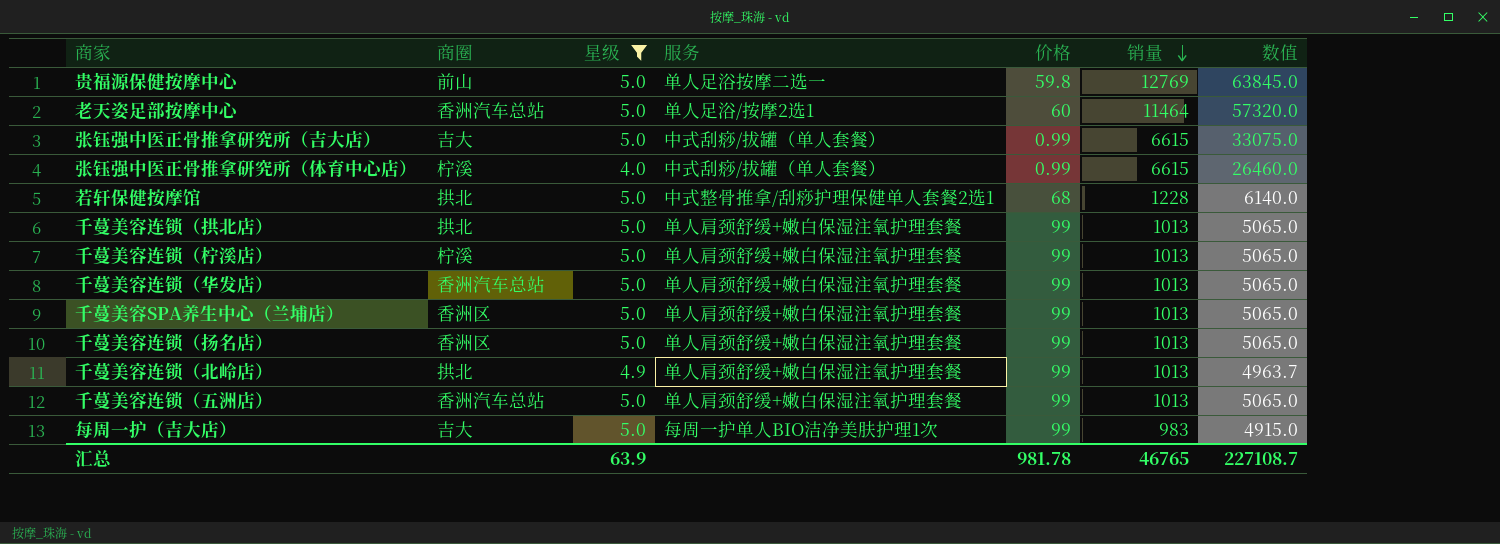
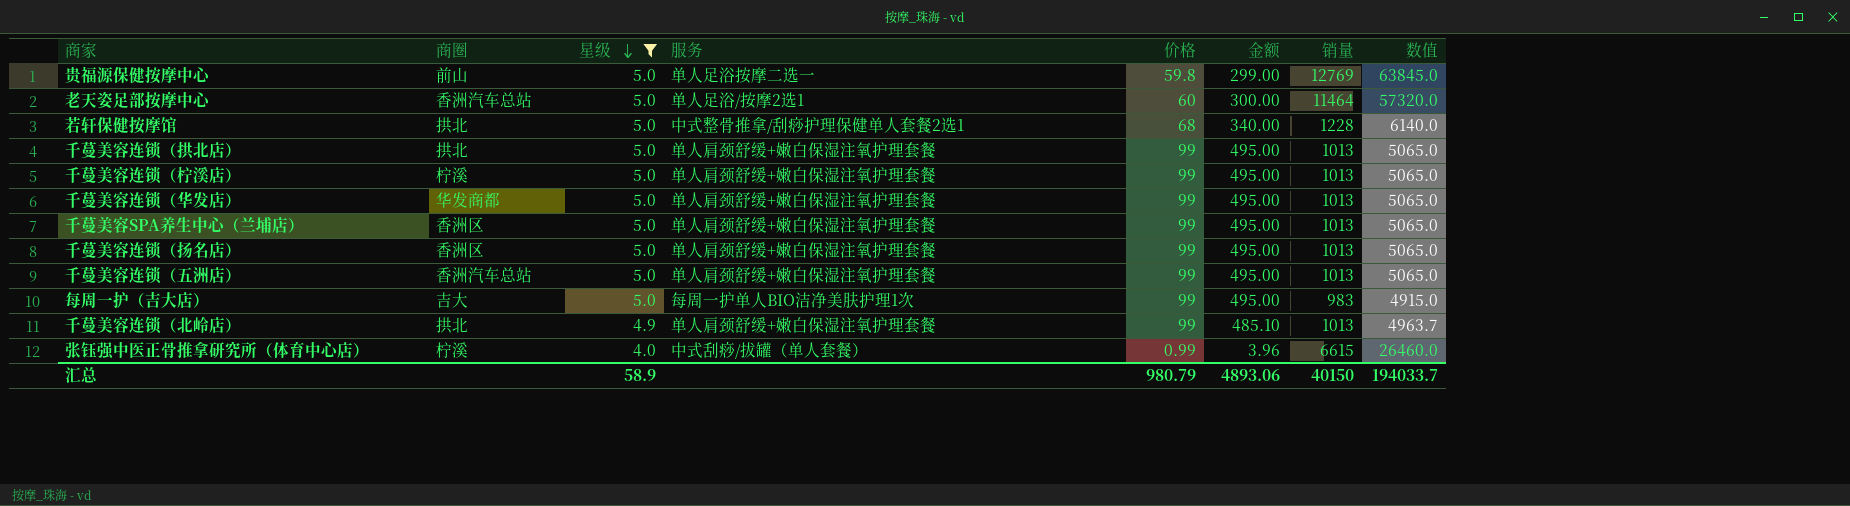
row order: 销量 descending -> 星级 descending
column 金额 | formula: none -> [星级] * [价格]
row 张钰强中医正骨推拿研究所（吉大店）: 吉大 | 5.0 | 中式刮痧/拔罐（单人套餐） | 0.99 | 6615 | 33075.0 -> none
千蔓美容连锁（华发店） | 商圈: 香洲汽车总站 -> 华发商都
汇总 | 星级: 63.9 -> 58.9
汇总 | 价格: 981.78 -> 980.79
汇总 | 销量: 46765 -> 40150
汇总 | 数值: 227108.7 -> 194033.7

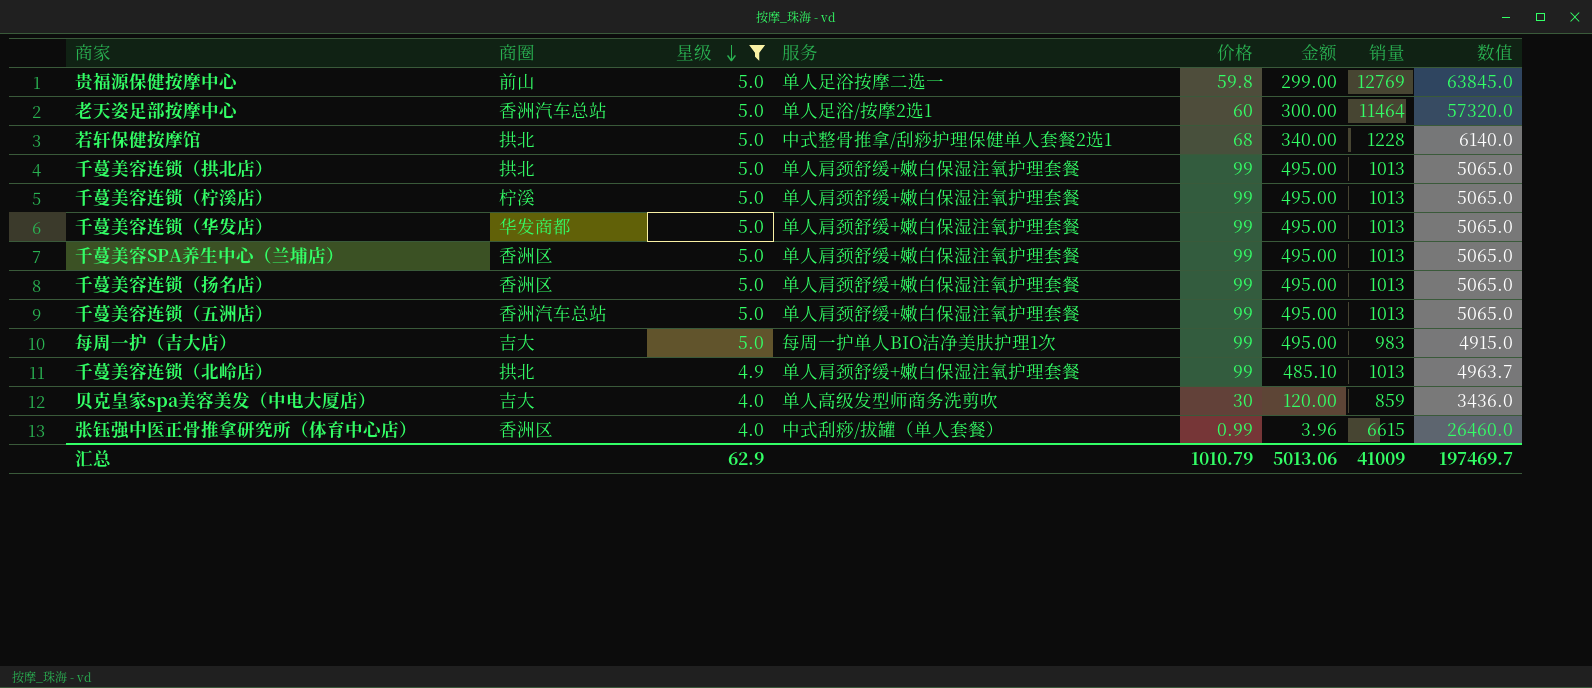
row 贝克皇家spa美容美发（中电大厦店）: none -> 吉大 | 4.0 | 单人高级发型师商务洗剪吹 | 30 | 120.00 | 859 | 3436.0
张钰强中医正骨推拿研究所（体育中心店） | 商圈: 柠溪 -> 香洲区
汇总 | 星级: 58.9 -> 62.9
汇总 | 价格: 980.79 -> 1010.79
汇总 | 金额: 4893.06 -> 5013.06
汇总 | 销量: 40150 -> 41009
汇总 | 数值: 194033.7 -> 197469.7

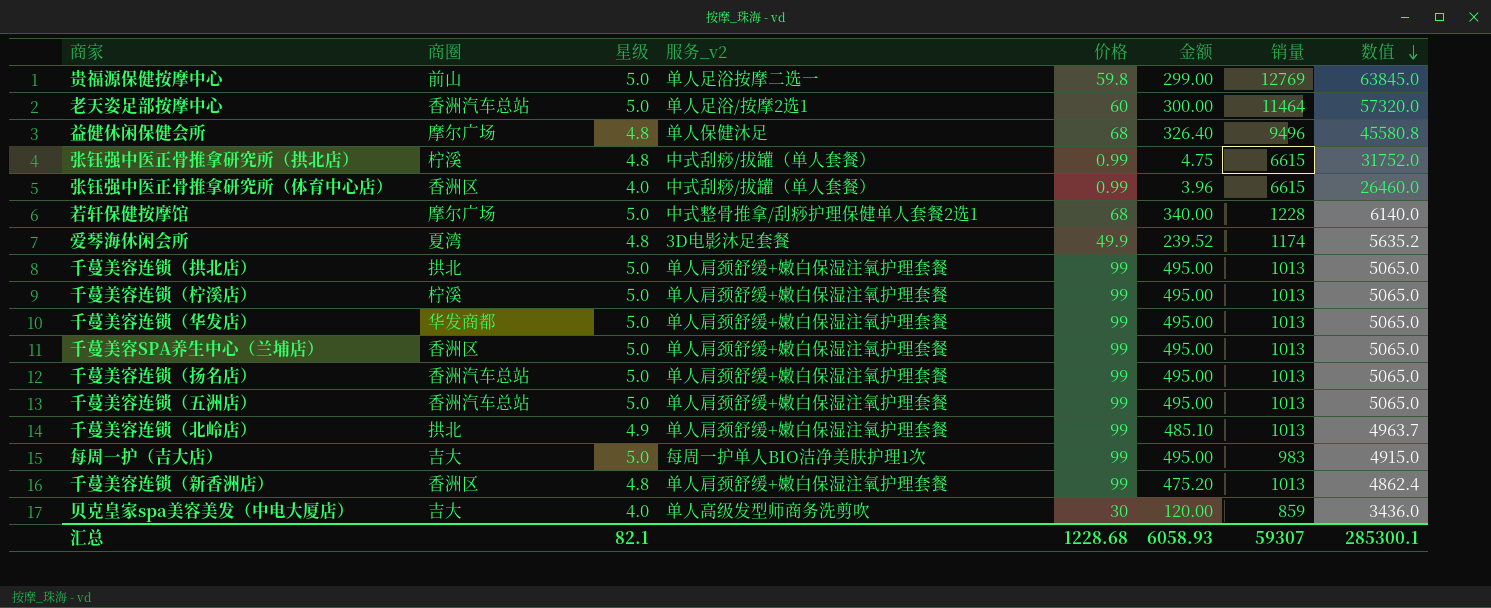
filter: 星级 != 4.8 -> none
row order: 星级 descending -> 数值 descending
column name: 服务 -> 服务_v2
若轩保健按摩馆 | 商圈: 拱北 -> 摩尔广场
千蔓美容连锁（扬名店） | 商圈: 香洲区 -> 香洲汽车总站
汇总 | 星级: 62.9 -> 82.1
汇总 | 价格: 1010.79 -> 1228.68
汇总 | 金额: 5013.06 -> 6058.93
汇总 | 销量: 41009 -> 59307
汇总 | 数值: 197469.7 -> 285300.1

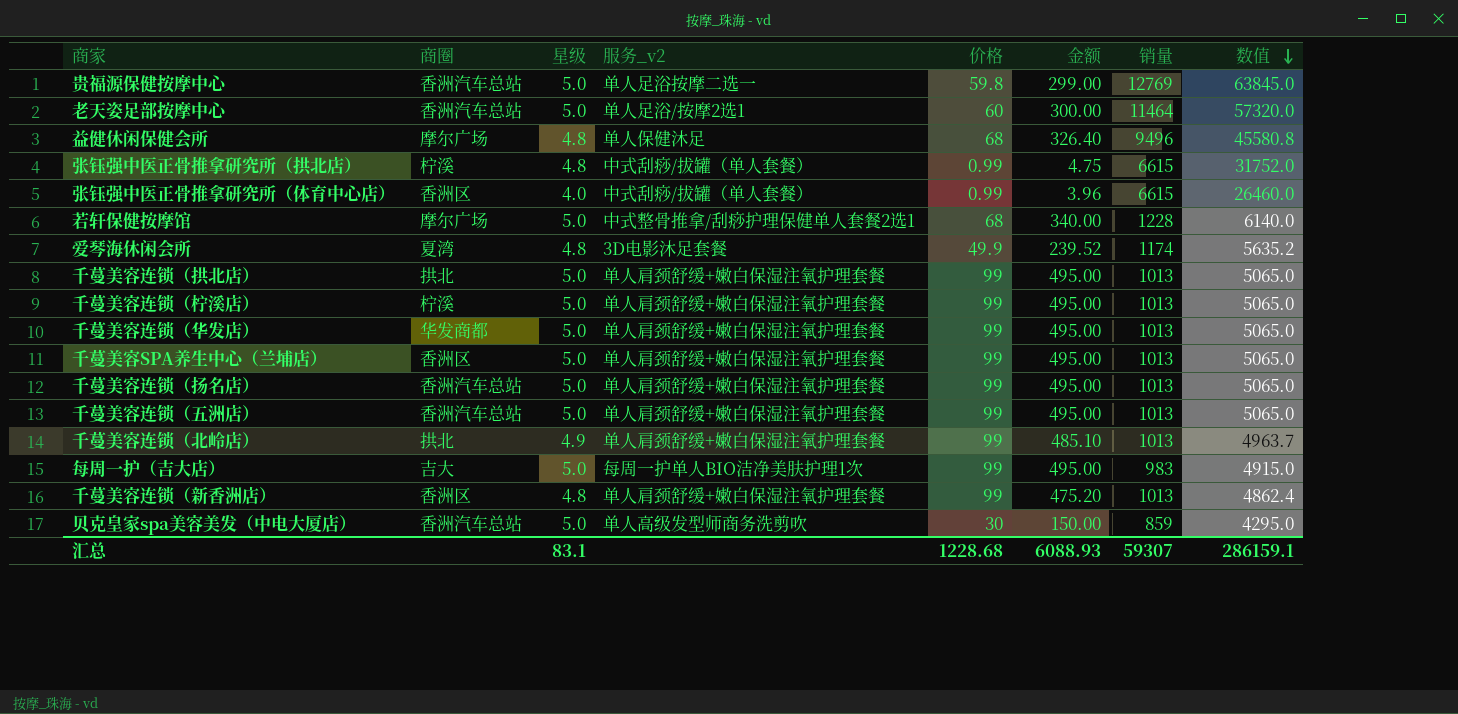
贵福源保健按摩中心 | 商圈: 前山 -> 香洲汽车总站
贝克皇家spa美容美发（中电大厦店） | 商圈: 吉大 -> 香洲汽车总站
贝克皇家spa美容美发（中电大厦店） | 星级: 4.0 -> 5.0
贝克皇家spa美容美发（中电大厦店） | 金额: 120.00 -> 150.00
贝克皇家spa美容美发（中电大厦店） | 数值: 3436.0 -> 4295.0
汇总 | 星级: 82.1 -> 83.1
汇总 | 金额: 6058.93 -> 6088.93
汇总 | 数值: 285300.1 -> 286159.1

